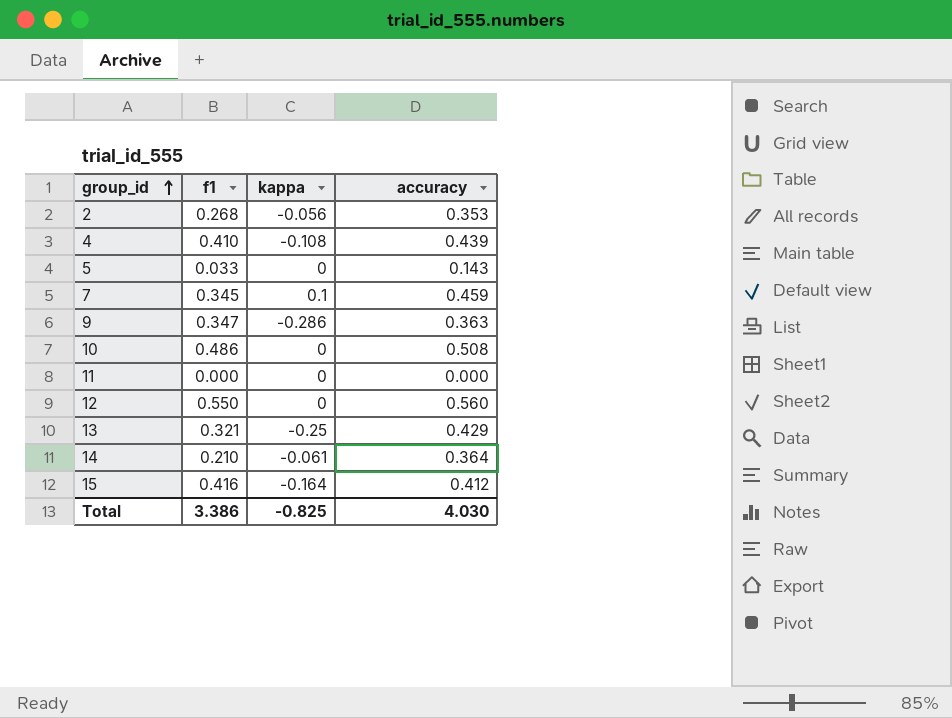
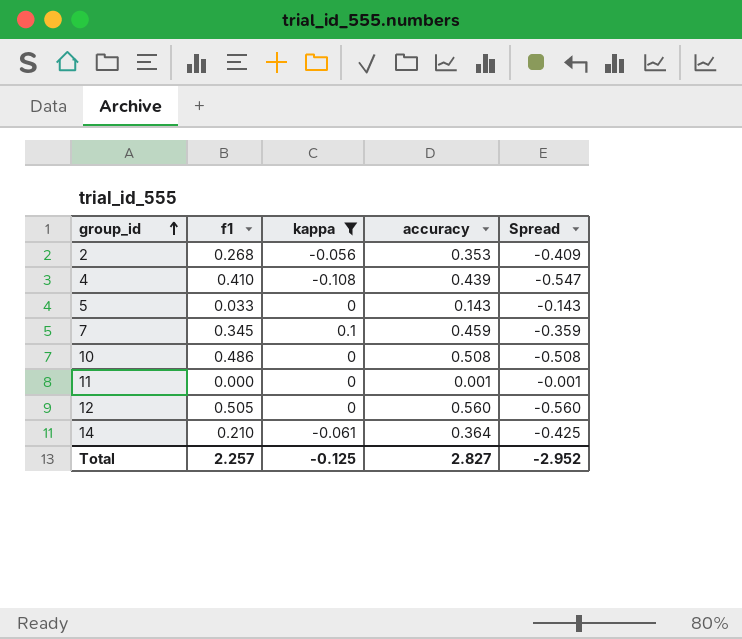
filter: none -> kappa >= -0.108
column Spread | formula: none -> [kappa] - [accuracy]
11 | accuracy: 0.000 -> 0.001
12 | f1: 0.550 -> 0.505
Total | f1: 3.386 -> 2.257
Total | kappa: -0.825 -> -0.125
Total | accuracy: 4.030 -> 2.827

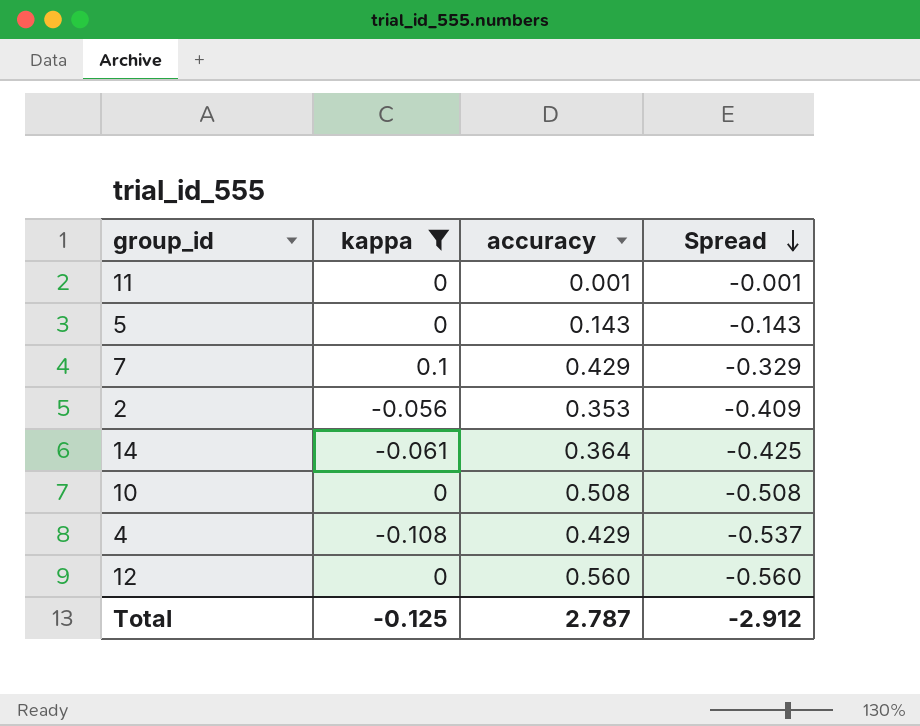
row order: group_id ascending -> Spread descending
column f1 | position: 2 -> none
7 | accuracy: 0.459 -> 0.429
7 | Spread: -0.359 -> -0.329
4 | accuracy: 0.439 -> 0.429
4 | Spread: -0.547 -> -0.537
Total | accuracy: 2.827 -> 2.787
Total | Spread: -2.952 -> -2.912

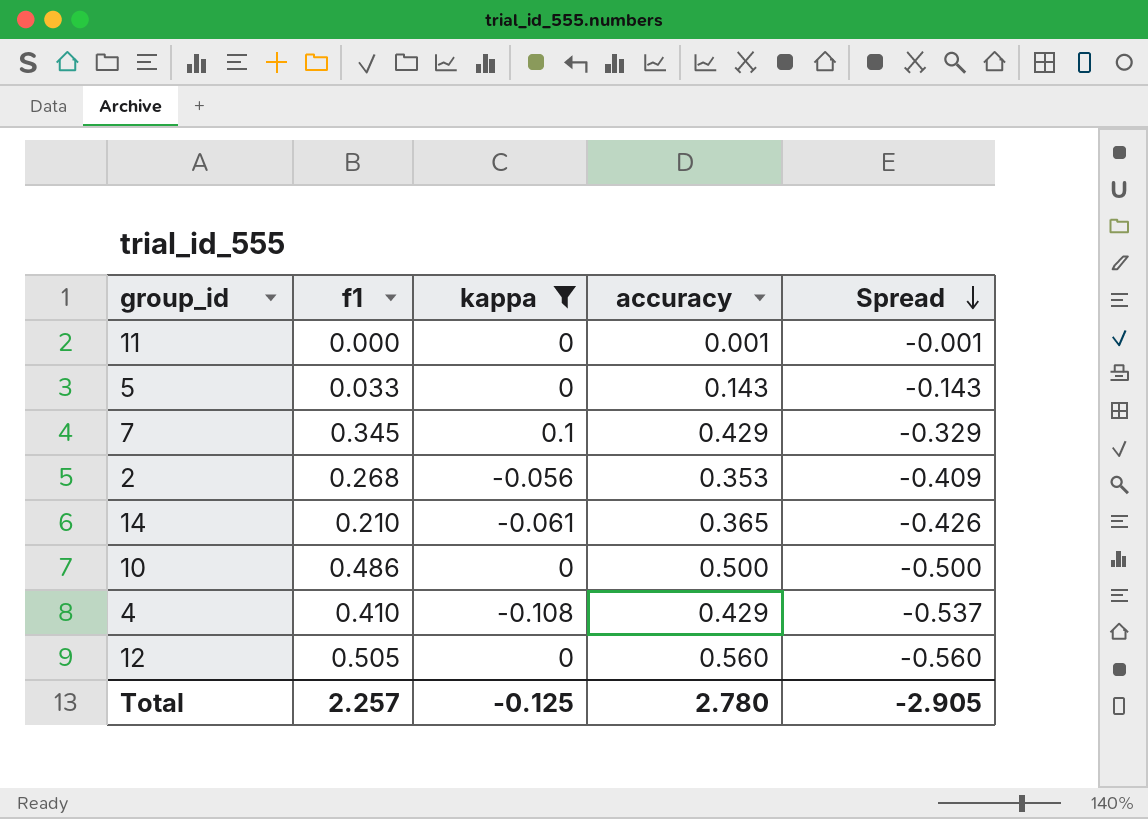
column f1 | position: none -> 2
14 | accuracy: 0.364 -> 0.365
14 | Spread: -0.425 -> -0.426
10 | accuracy: 0.508 -> 0.500
10 | Spread: -0.508 -> -0.500
Total | accuracy: 2.787 -> 2.780
Total | Spread: -2.912 -> -2.905

